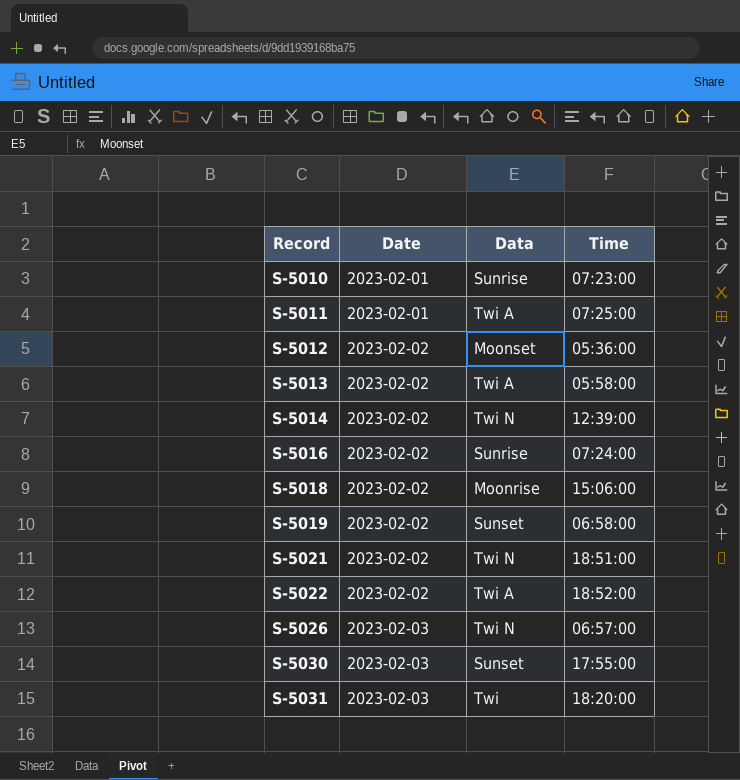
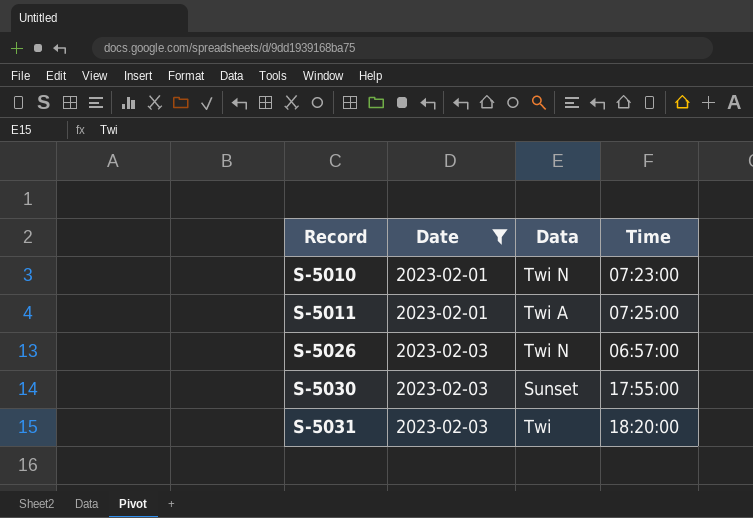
filter: none -> Date != 2023-02-02
S-5010 | Data: Sunrise -> Twi N

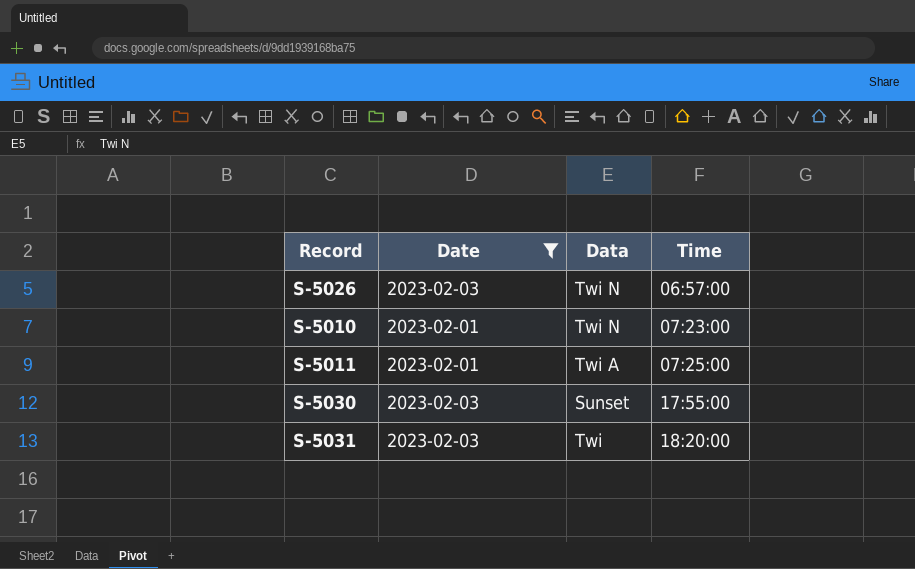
row order: Record ascending -> Time ascending

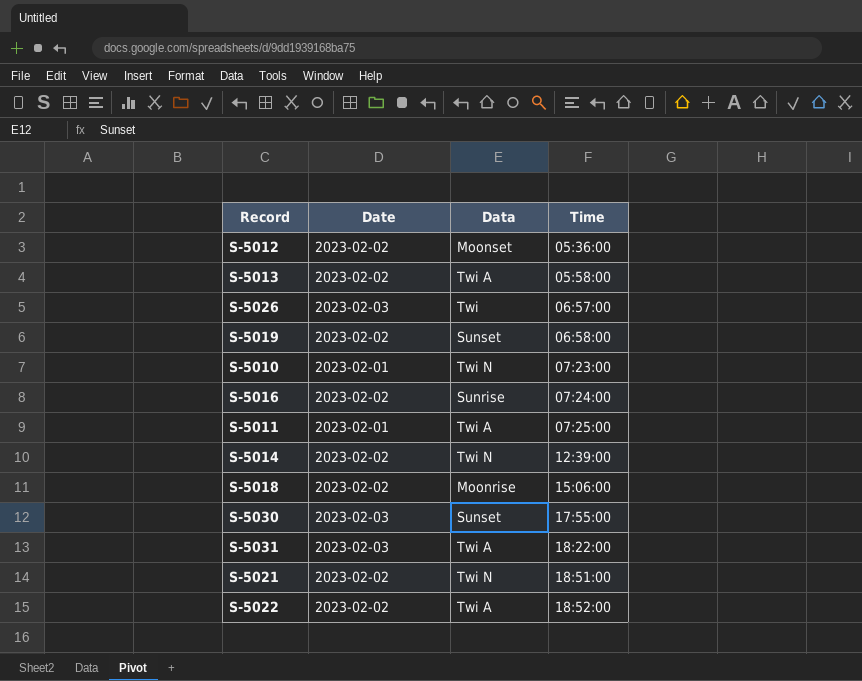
filter: Date != 2023-02-02 -> none
S-5026 | Data: Twi N -> Twi
S-5031 | Data: Twi -> Twi A
S-5031 | Time: 18:20:00 -> 18:22:00

